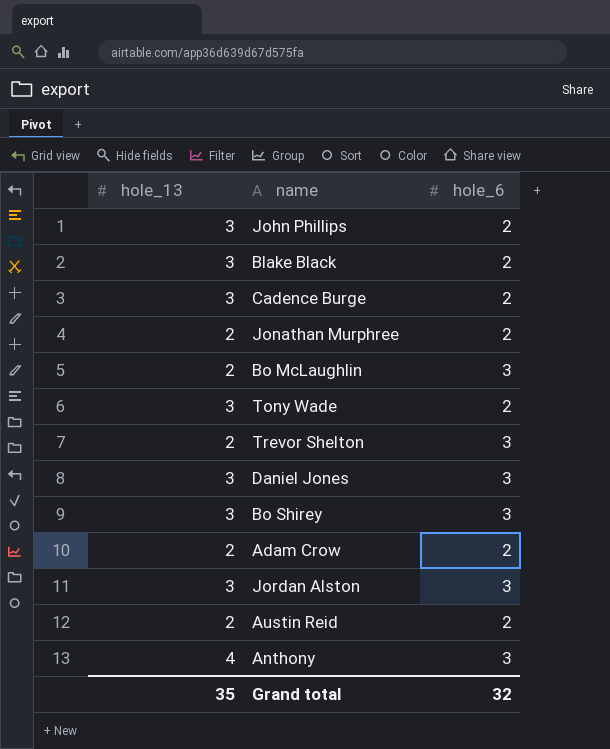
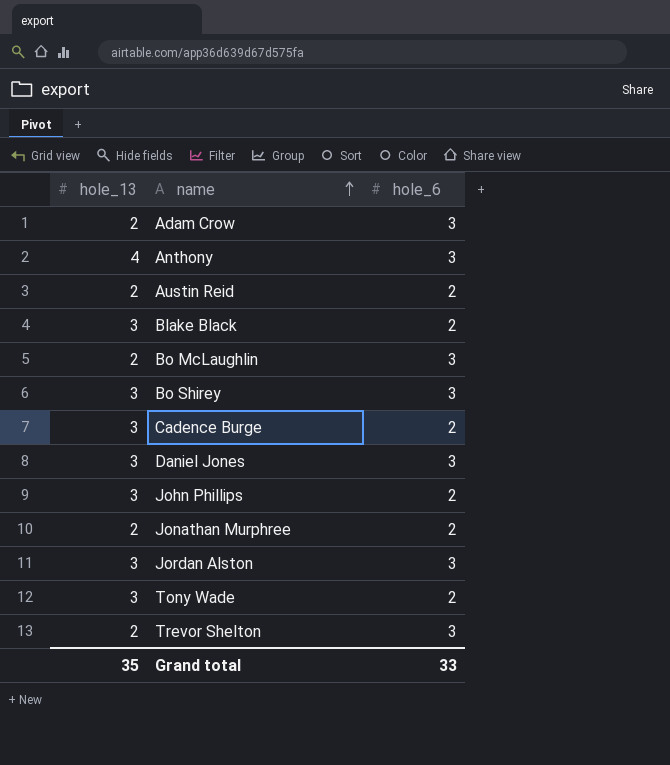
row order: none -> name ascending
Adam Crow | hole_6: 2 -> 3
Grand total | hole_6: 32 -> 33

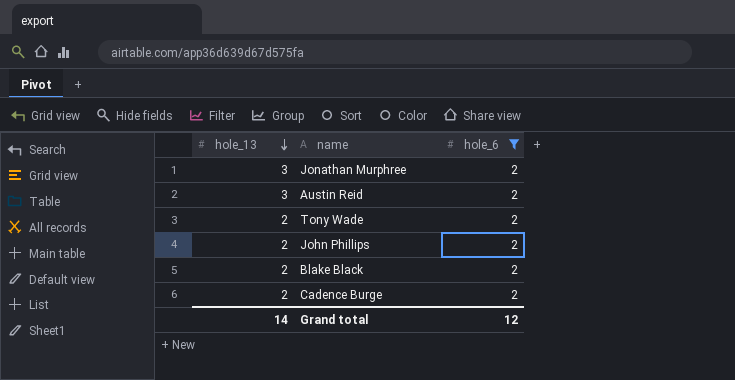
filter: none -> hole_6 = 2
row order: name ascending -> hole_13 descending
Jonathan Murphree | hole_13: 2 -> 3
Austin Reid | hole_13: 2 -> 3
Tony Wade | hole_13: 3 -> 2
John Phillips | hole_13: 3 -> 2
Blake Black | hole_13: 3 -> 2
Cadence Burge | hole_13: 3 -> 2
Grand total | hole_13: 35 -> 14
Grand total | hole_6: 33 -> 12

